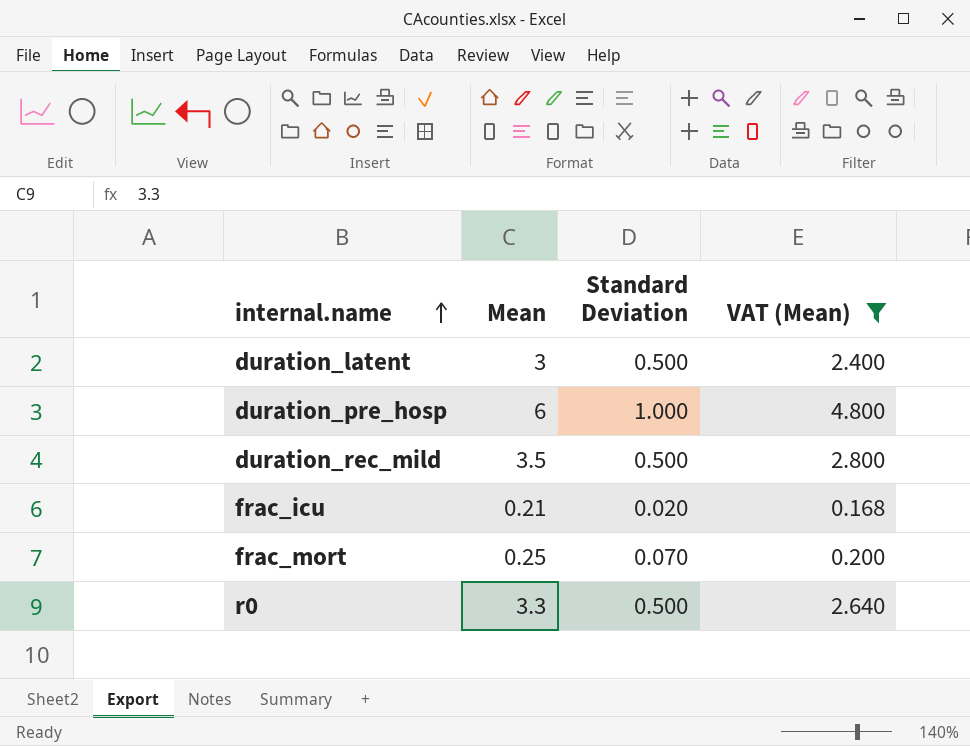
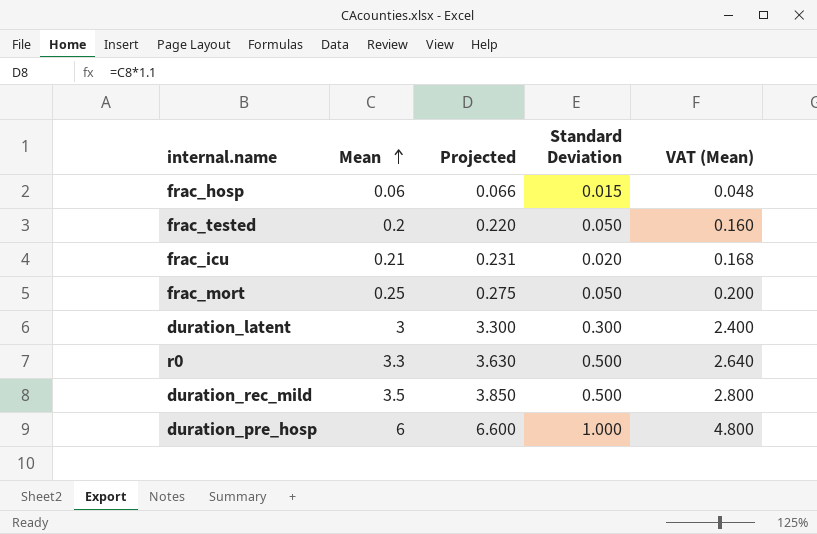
filter: VAT (Mean) >= 0.168 -> none
row order: internal.name ascending -> Mean ascending
column Projected | formula: none -> [Mean] * 1.1
frac_mort | Standard Deviation: 0.070 -> 0.050
duration_latent | Standard Deviation: 0.500 -> 0.300

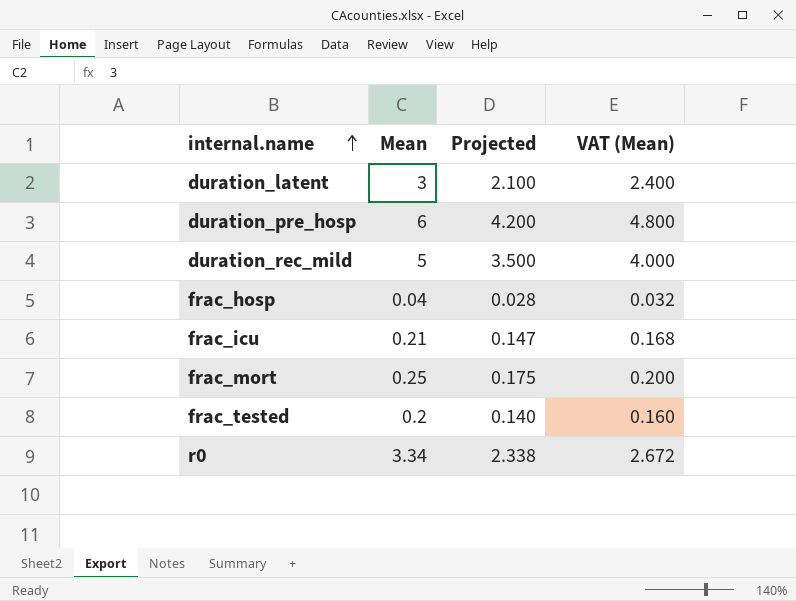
row order: Mean ascending -> internal.name ascending
column Standard Deviation | position: 4 -> none
column Projected | formula: [Mean] * 1.1 -> [Mean] * 0.7
duration_rec_mild | Mean: 3.5 -> 5
duration_rec_mild | VAT (Mean): 2.800 -> 4.000
frac_hosp | Mean: 0.06 -> 0.04
frac_hosp | VAT (Mean): 0.048 -> 0.032
r0 | Mean: 3.3 -> 3.34
r0 | VAT (Mean): 2.640 -> 2.672

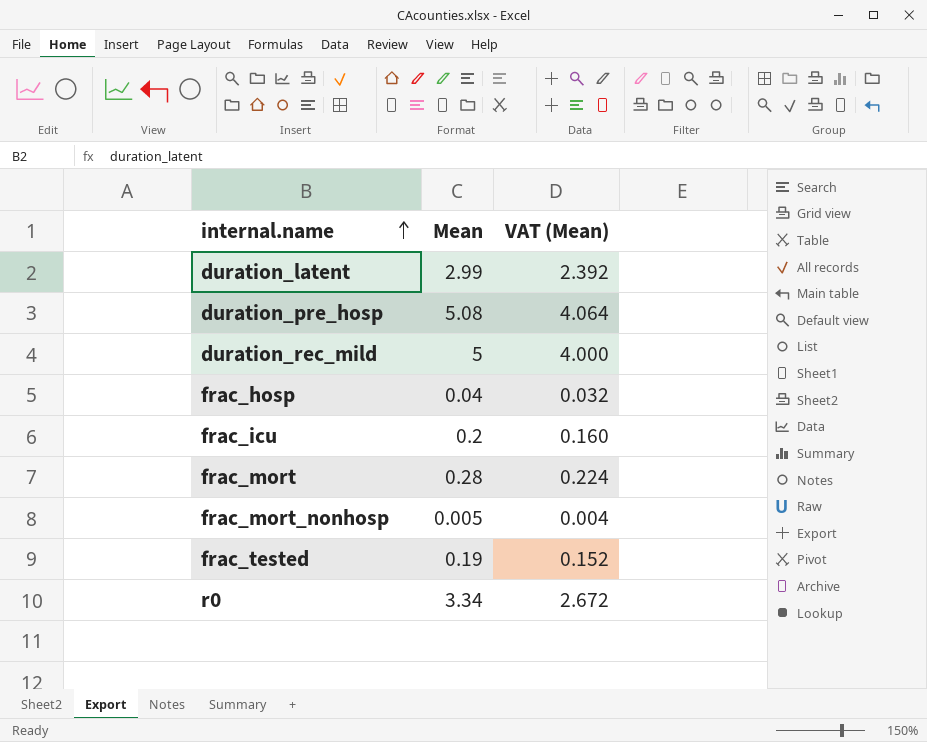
column Projected | formula: [Mean] * 0.7 -> none
duration_latent | Mean: 3 -> 2.99
duration_latent | VAT (Mean): 2.400 -> 2.392
duration_pre_hosp | Mean: 6 -> 5.08
duration_pre_hosp | VAT (Mean): 4.800 -> 4.064
frac_icu | Mean: 0.21 -> 0.2
frac_icu | VAT (Mean): 0.168 -> 0.160
frac_mort | Mean: 0.25 -> 0.28
frac_mort | VAT (Mean): 0.200 -> 0.224
row frac_mort_nonhosp: none -> 0.005 | 0.004
frac_tested | Mean: 0.2 -> 0.19
frac_tested | VAT (Mean): 0.160 -> 0.152

